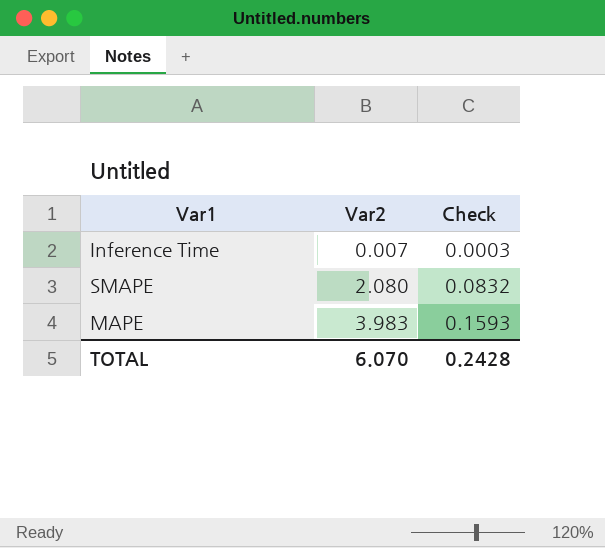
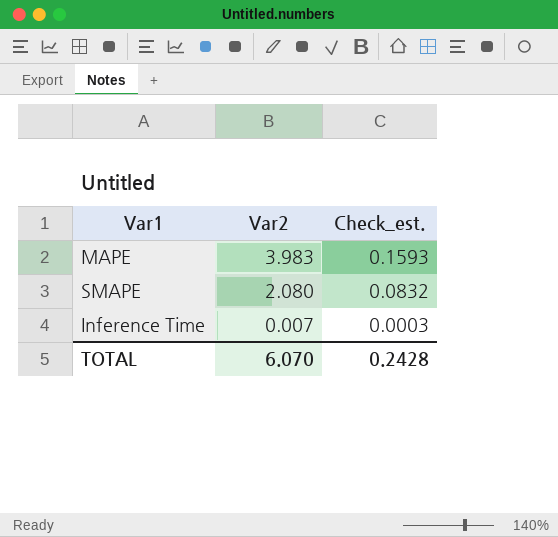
row order: Var2 ascending -> Var2 descending
column name: Check -> Check_est.

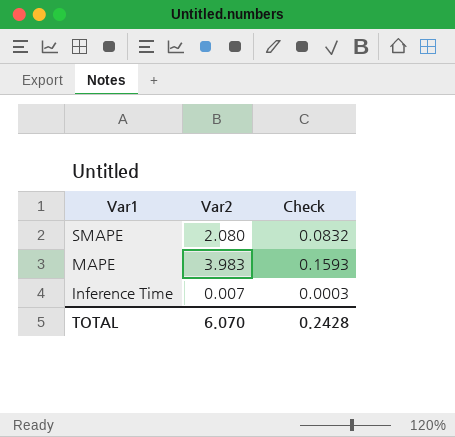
row order: Var2 descending -> Var1 descending
column name: Check_est. -> Check

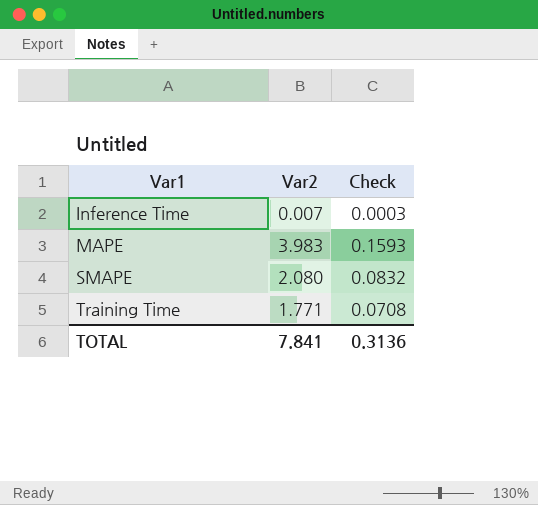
row order: Var1 descending -> Var1 ascending
row Training Time: none -> 1.771 | 0.0708
TOTAL | Var2: 6.070 -> 7.841
TOTAL | Check: 0.2428 -> 0.3136

